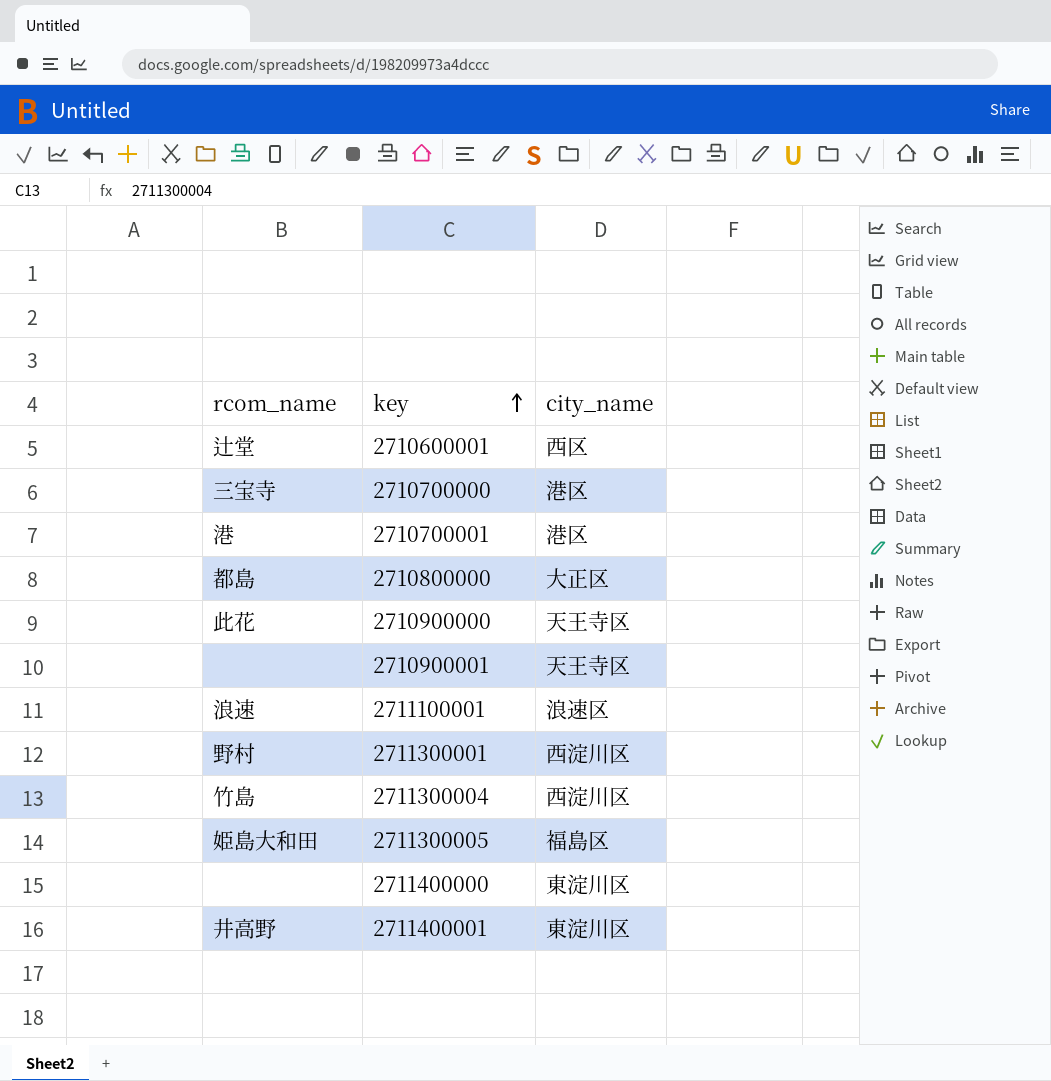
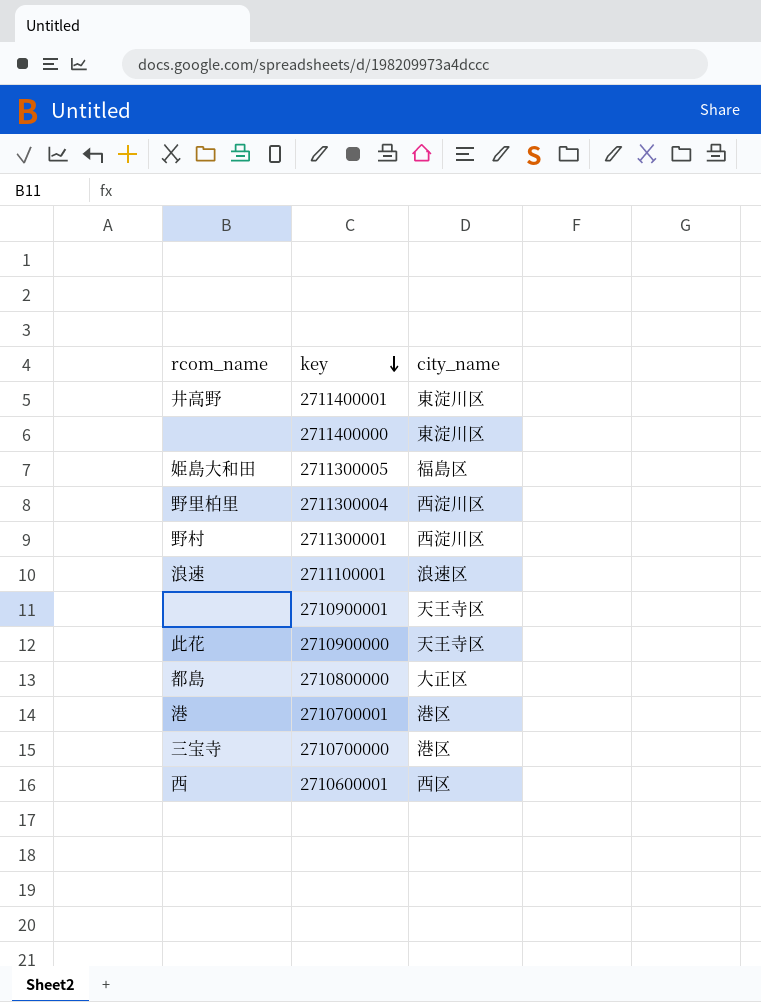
row order: key ascending -> key descending
2711300004 | rcom_name: 竹島 -> 野里柏里
2710600001 | rcom_name: 辻堂 -> 西

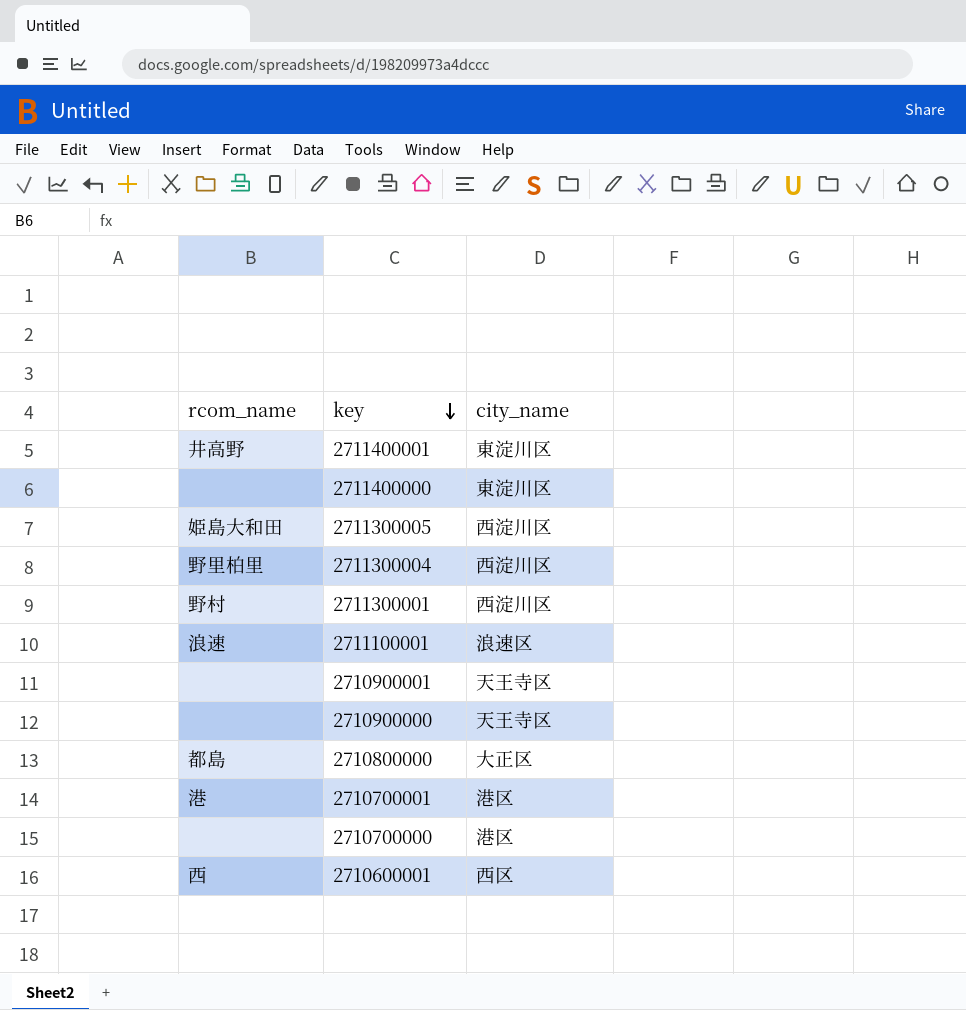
2711300005 | city_name: 福島区 -> 西淀川区
2710900000 | rcom_name: 此花 -> none
2710700000 | rcom_name: 三宝寺 -> none

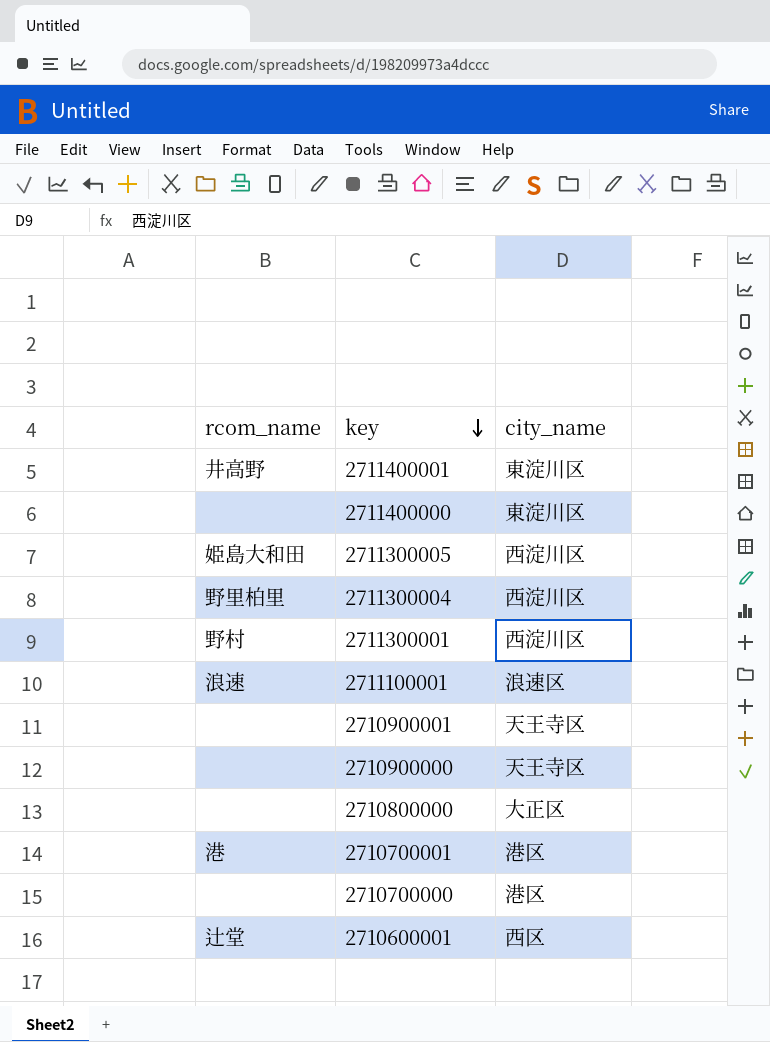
2710800000 | rcom_name: 都島 -> none
2710600001 | rcom_name: 西 -> 辻堂

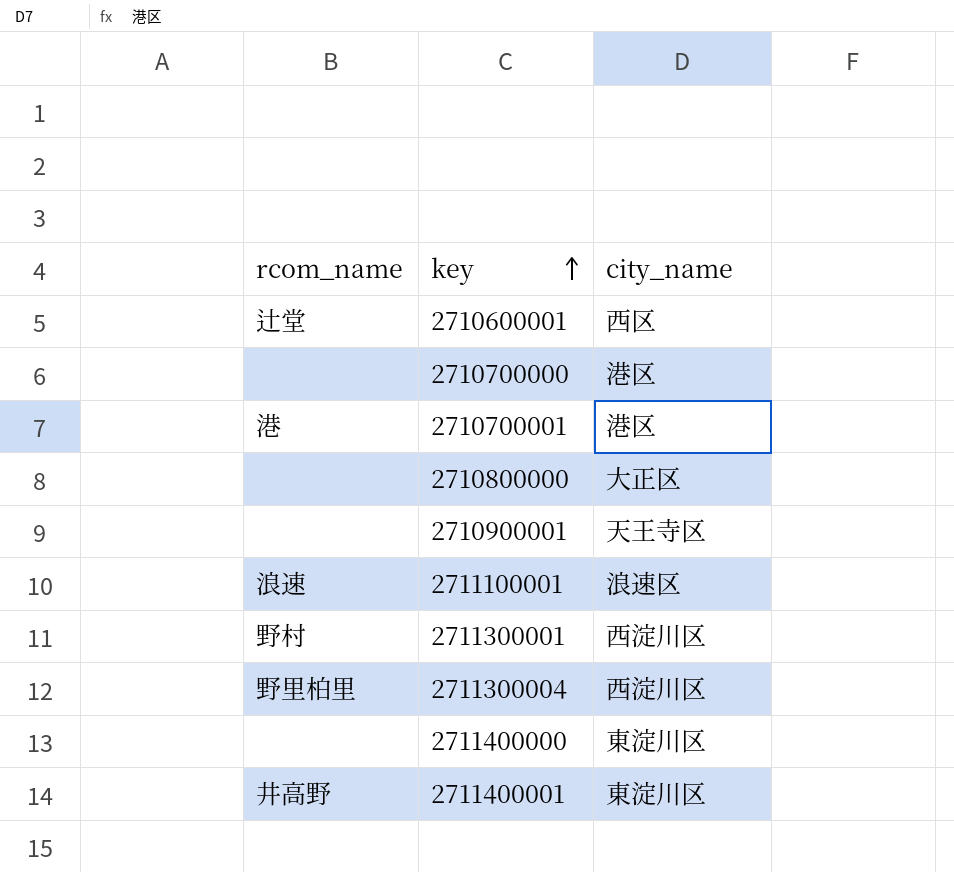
row order: key descending -> key ascending
row 2711300005: 姫島大和田 | 西淀川区 -> none
row 2710900000: none | 天王寺区 -> none

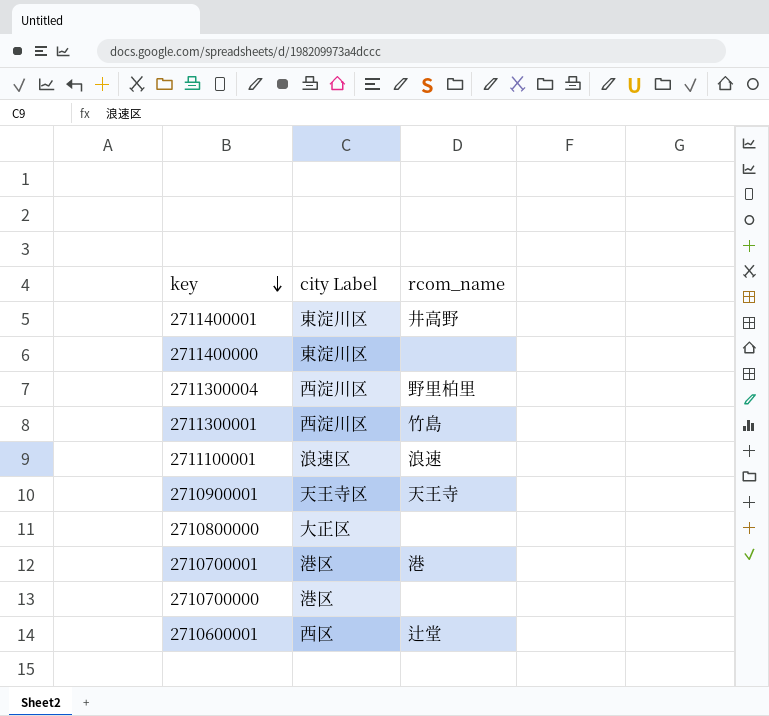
row order: key ascending -> key descending
column name: city_name -> city Label
column rcom_name | position: 1 -> 3
2711300001 | rcom_name: 野村 -> 竹島
2710900001 | rcom_name: none -> 天王寺

